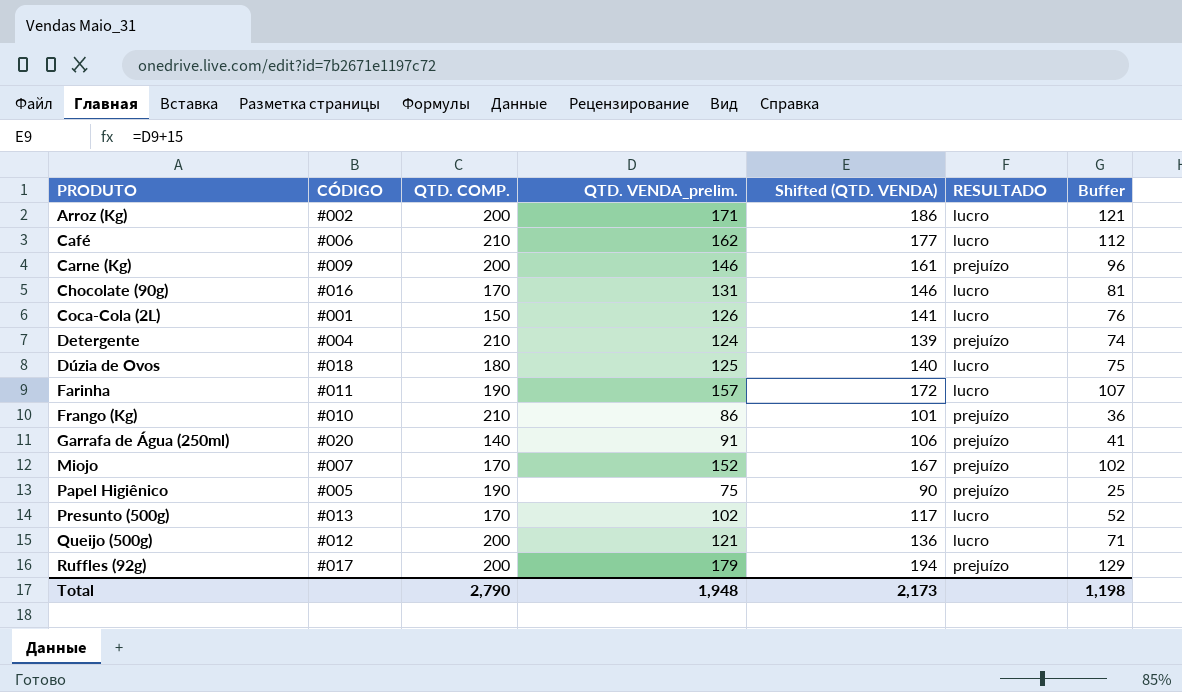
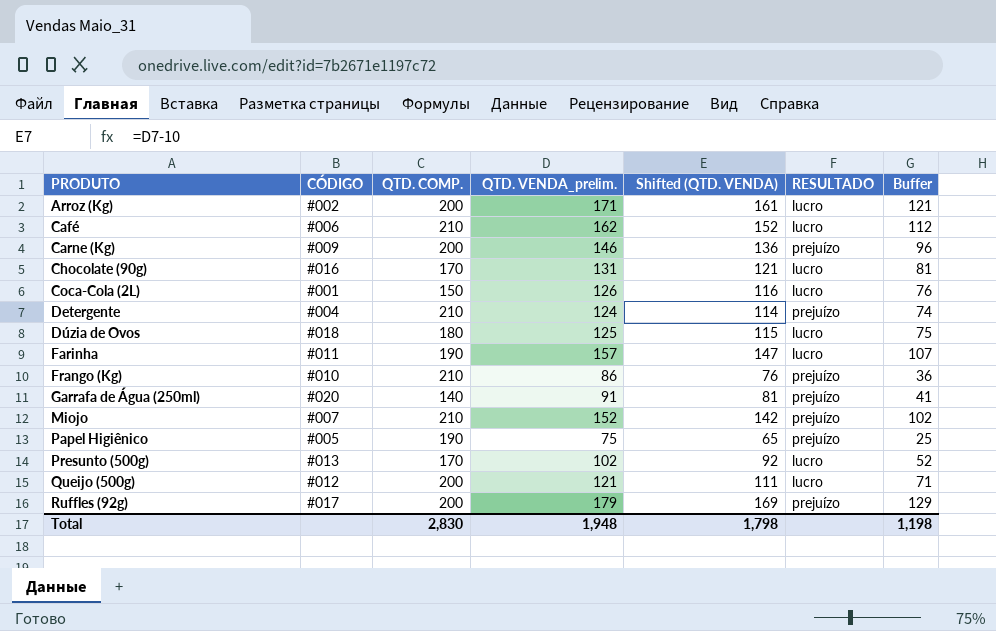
column Shifted (QTD. VENDA) | formula: [QTD. VENDA_prelim.] + 15 -> [QTD. VENDA_prelim.] - 10
Miojo | QTD. COMP.: 170 -> 210
Total | QTD. COMP.: 2,790 -> 2,830
Total | Shifted (QTD. VENDA): 2,173 -> 1,798

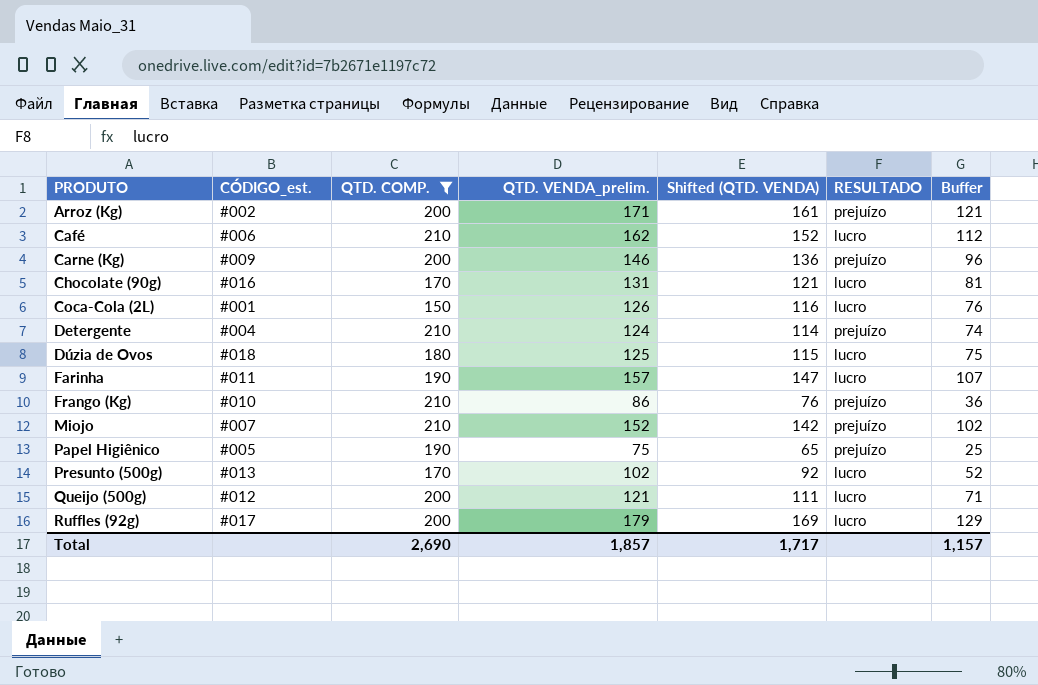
filter: none -> QTD. COMP. != 140
column name: CÓDIGO -> CÓDIGO_est.
Arroz (Kg) | RESULTADO: lucro -> prejuízo
Ruffles (92g) | RESULTADO: prejuízo -> lucro
Total | QTD. COMP.: 2,830 -> 2,690
Total | QTD. VENDA_prelim.: 1,948 -> 1,857
Total | Shifted (QTD. VENDA): 1,798 -> 1,717
Total | Buffer: 1,198 -> 1,157

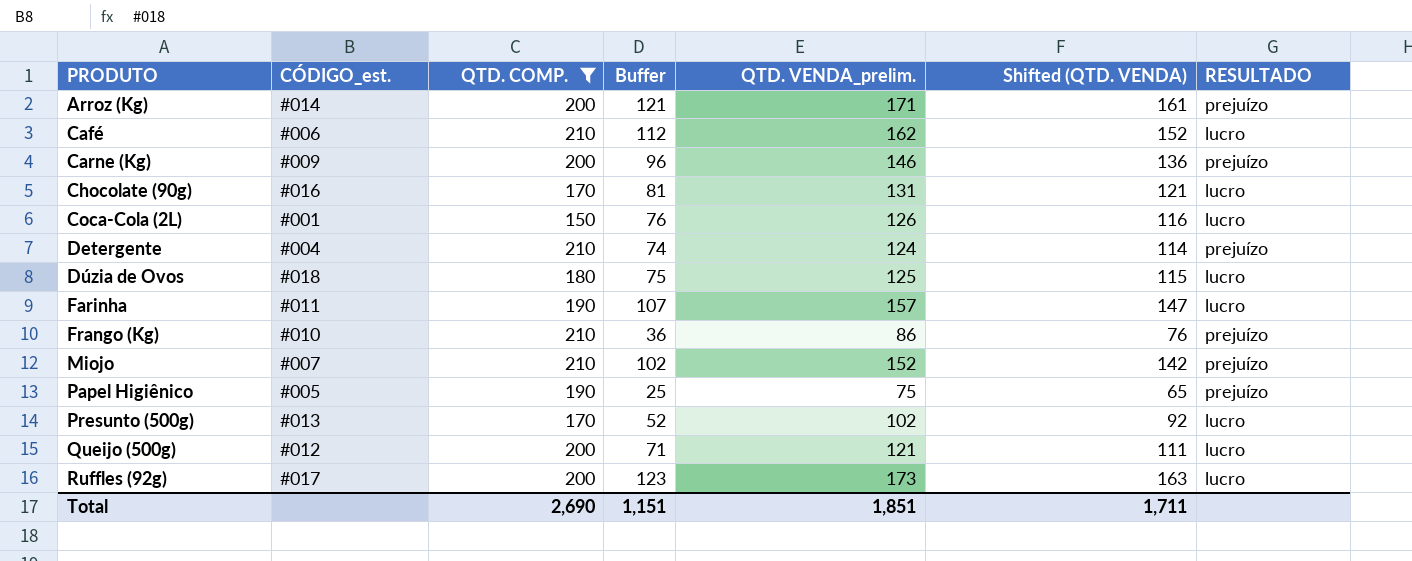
column Buffer | position: 7 -> 4
Arroz (Kg) | CÓDIGO_est.: #002 -> #014
Ruffles (92g) | Buffer: 129 -> 123
Ruffles (92g) | QTD. VENDA_prelim.: 179 -> 173
Ruffles (92g) | Shifted (QTD. VENDA): 169 -> 163
Total | Buffer: 1,157 -> 1,151
Total | QTD. VENDA_prelim.: 1,857 -> 1,851
Total | Shifted (QTD. VENDA): 1,717 -> 1,711

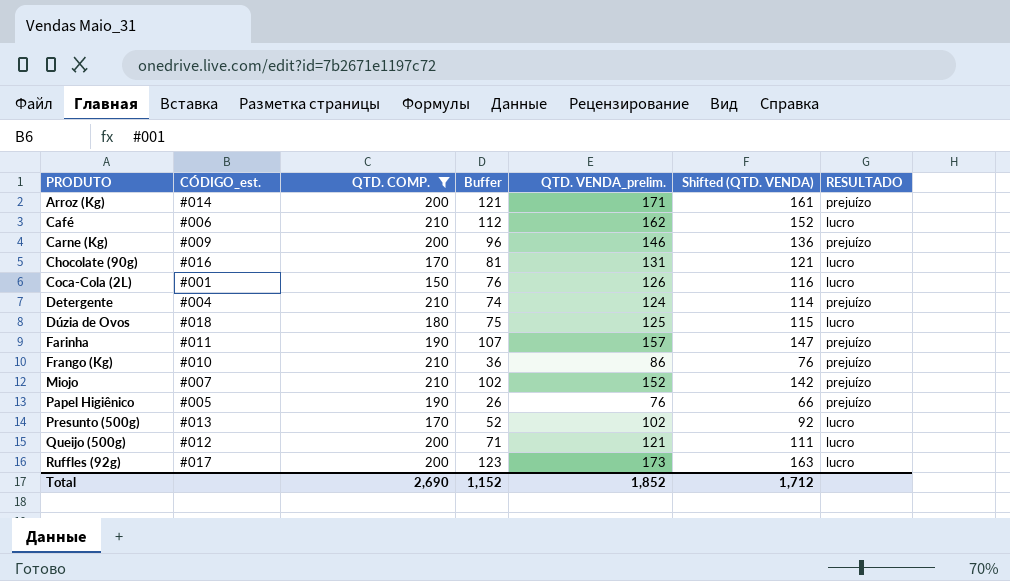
Farinha | RESULTADO: lucro -> prejuízo
Papel Higiênico | Buffer: 25 -> 26
Papel Higiênico | QTD. VENDA_prelim.: 75 -> 76
Papel Higiênico | Shifted (QTD. VENDA): 65 -> 66
Total | Buffer: 1,151 -> 1,152
Total | QTD. VENDA_prelim.: 1,851 -> 1,852
Total | Shifted (QTD. VENDA): 1,711 -> 1,712

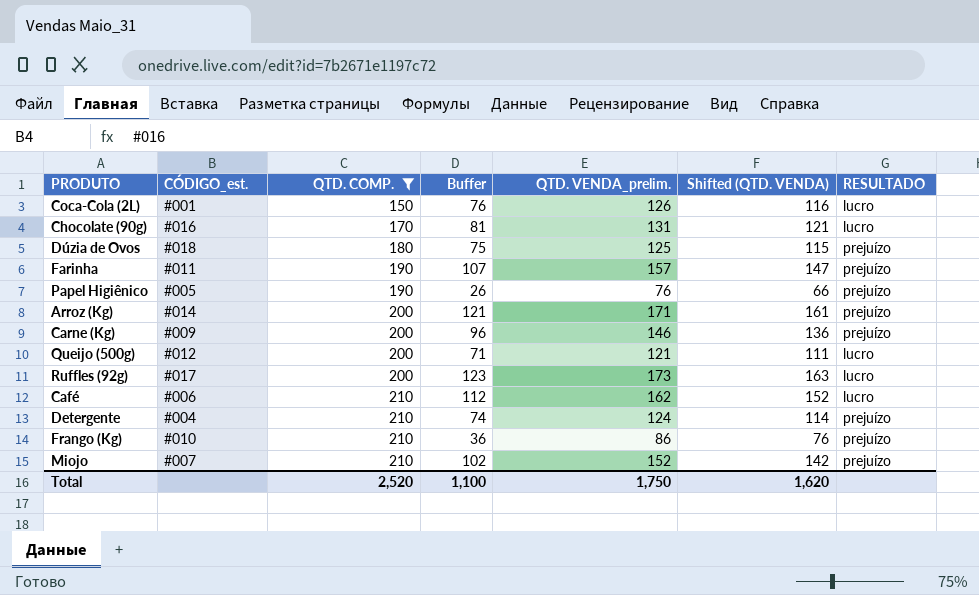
row order: PRODUTO ascending -> QTD. COMP. ascending
row Presunto (500g): #013 | 170 | 52 | 102 | 92 | lucro -> none
Dúzia de Ovos | RESULTADO: lucro -> prejuízo
Total | QTD. COMP.: 2,690 -> 2,520
Total | Buffer: 1,152 -> 1,100
Total | QTD. VENDA_prelim.: 1,852 -> 1,750
Total | Shifted (QTD. VENDA): 1,712 -> 1,620

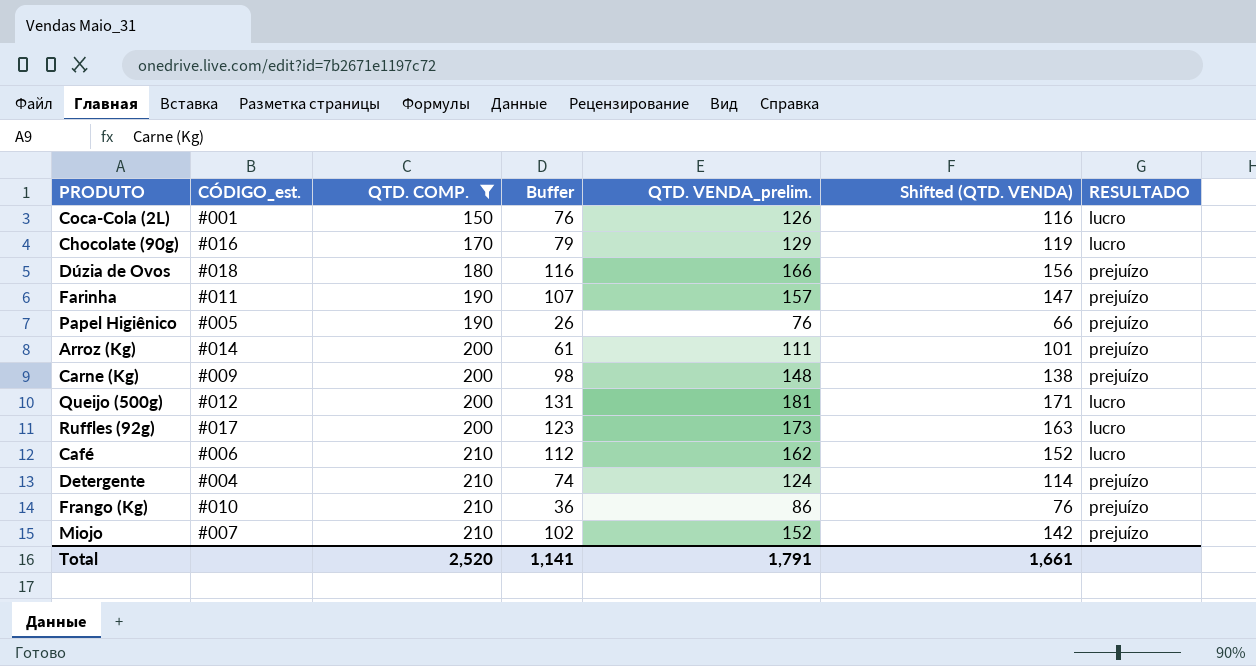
Chocolate (90g) | Buffer: 81 -> 79
Chocolate (90g) | QTD. VENDA_prelim.: 131 -> 129
Chocolate (90g) | Shifted (QTD. VENDA): 121 -> 119
Dúzia de Ovos | Buffer: 75 -> 116
Dúzia de Ovos | QTD. VENDA_prelim.: 125 -> 166
Dúzia de Ovos | Shifted (QTD. VENDA): 115 -> 156
Arroz (Kg) | Buffer: 121 -> 61
Arroz (Kg) | QTD. VENDA_prelim.: 171 -> 111
Arroz (Kg) | Shifted (QTD. VENDA): 161 -> 101
Carne (Kg) | Buffer: 96 -> 98
Carne (Kg) | QTD. VENDA_prelim.: 146 -> 148
Carne (Kg) | Shifted (QTD. VENDA): 136 -> 138
Queijo (500g) | Buffer: 71 -> 131
Queijo (500g) | QTD. VENDA_prelim.: 121 -> 181
Queijo (500g) | Shifted (QTD. VENDA): 111 -> 171
Total | Buffer: 1,100 -> 1,141
Total | QTD. VENDA_prelim.: 1,750 -> 1,791
Total | Shifted (QTD. VENDA): 1,620 -> 1,661

